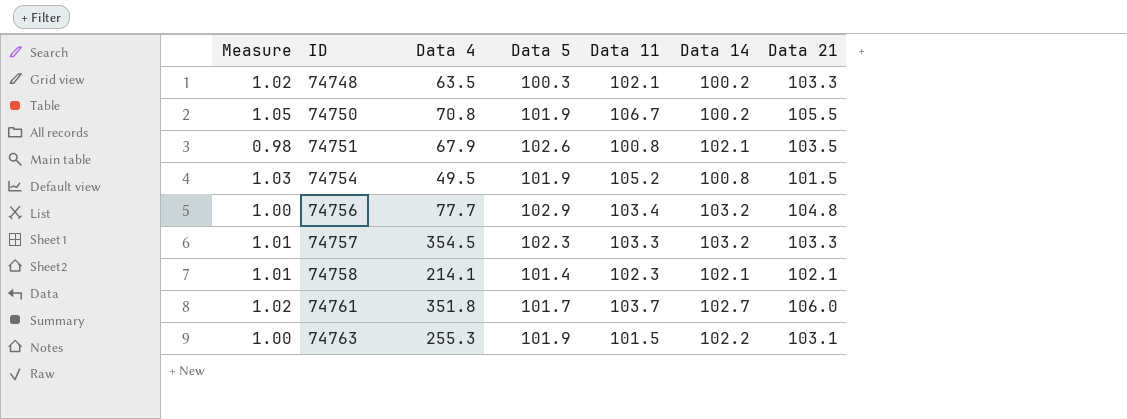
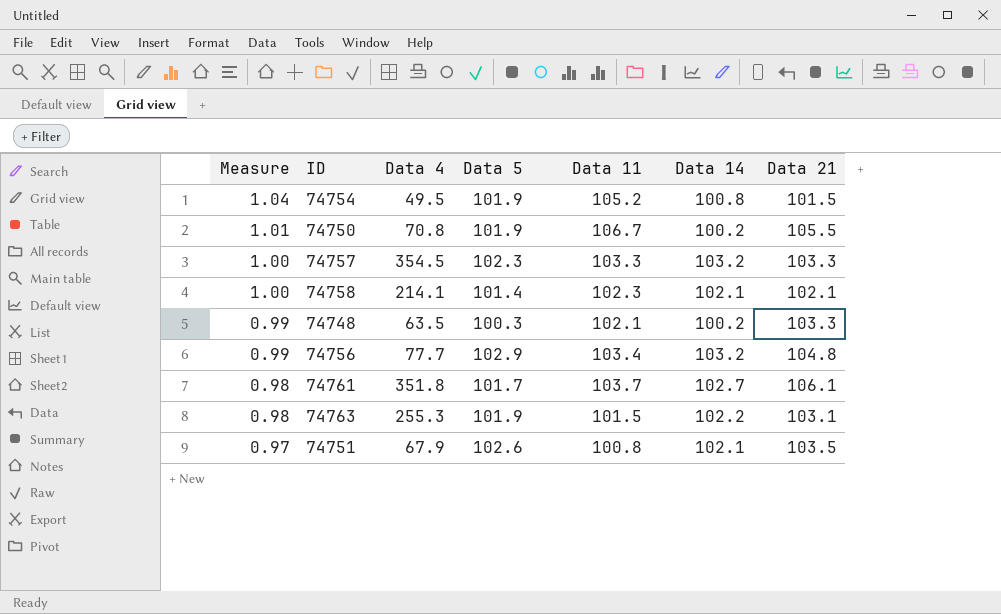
row order: ID ascending -> Measure descending
column Measure | formula: [Data 11] / [Data 5] -> [Data 11] / [Data 21]
74761 | Data 21: 106.0 -> 106.1

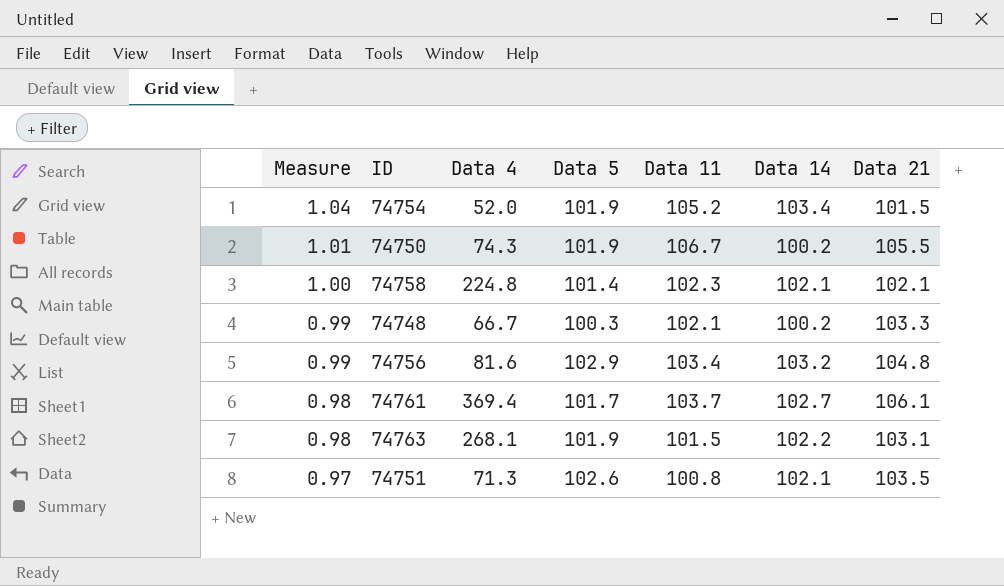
row 74757: 1.00 | 354.5 | 102.3 | 103.3 | 103.2 | 103.3 -> none
74754 | Data 4: 49.5 -> 52.0
74754 | Data 14: 100.8 -> 103.4
74750 | Data 4: 70.8 -> 74.3
74758 | Data 4: 214.1 -> 224.8
74748 | Data 4: 63.5 -> 66.7
74756 | Data 4: 77.7 -> 81.6
74761 | Data 4: 351.8 -> 369.4
74763 | Data 4: 255.3 -> 268.1
74751 | Data 4: 67.9 -> 71.3

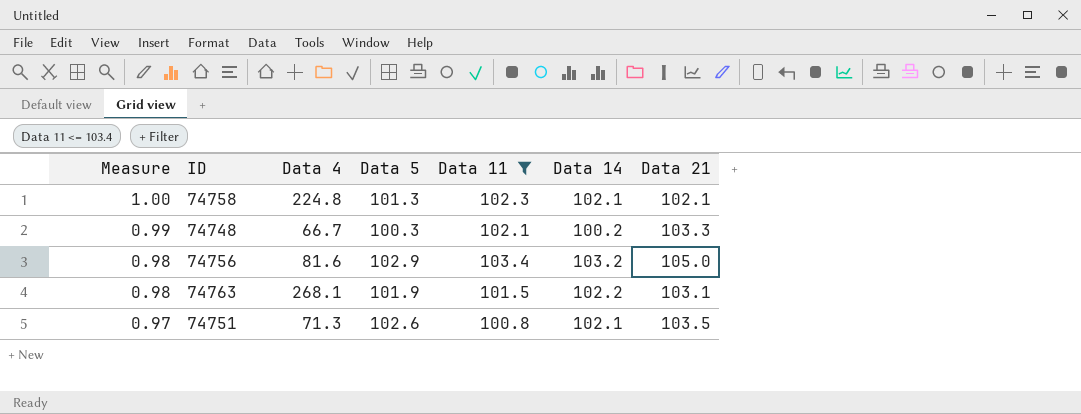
filter: none -> Data 11 <= 103.4
74758 | Data 5: 101.4 -> 101.3
74756 | Measure: 0.99 -> 0.98
74756 | Data 21: 104.8 -> 105.0

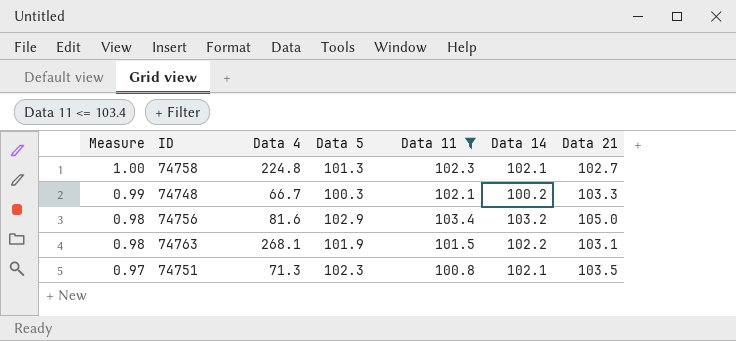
74758 | Data 21: 102.1 -> 102.7
74751 | Data 5: 102.6 -> 102.3

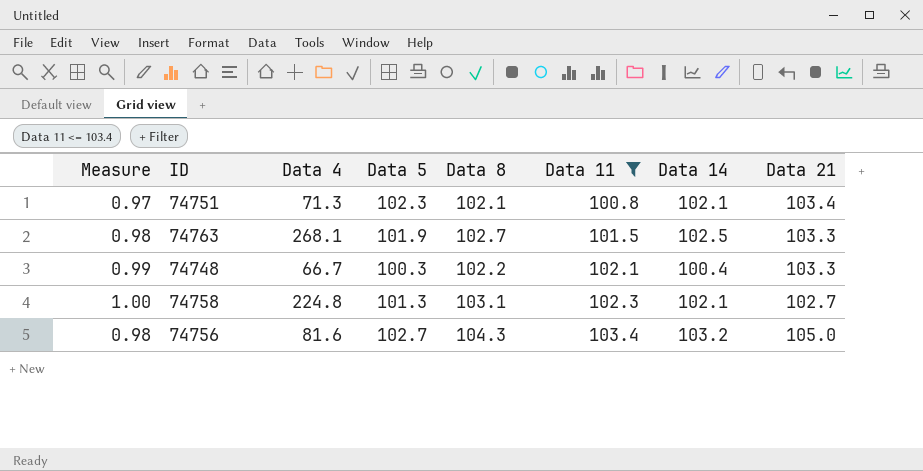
row order: Measure descending -> Data 11 ascending
column Data 8 | position: none -> 5
74751 | Data 21: 103.5 -> 103.4
74763 | Data 14: 102.2 -> 102.5
74763 | Data 21: 103.1 -> 103.3
74748 | Data 14: 100.2 -> 100.4
74756 | Data 5: 102.9 -> 102.7

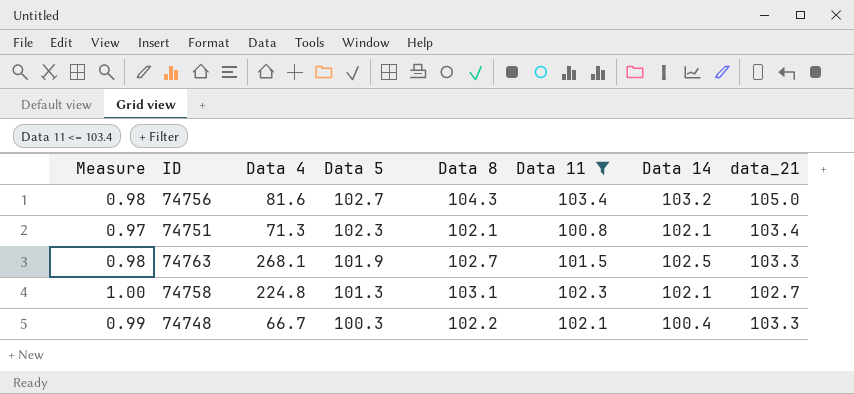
row order: Data 11 ascending -> Data 5 descending
column name: Data 21 -> data_21

